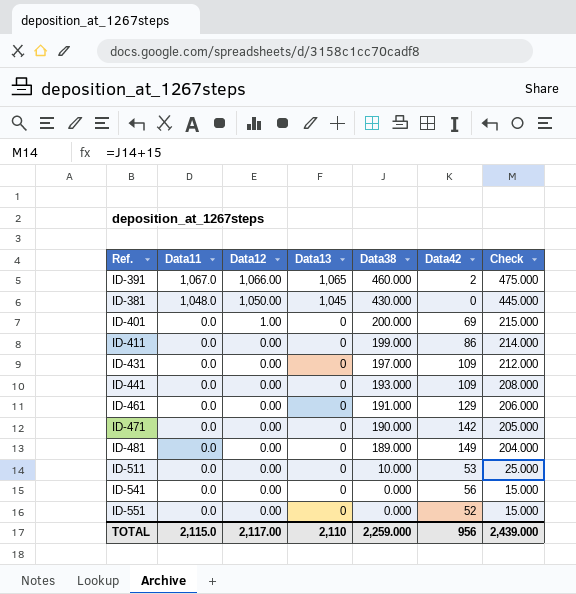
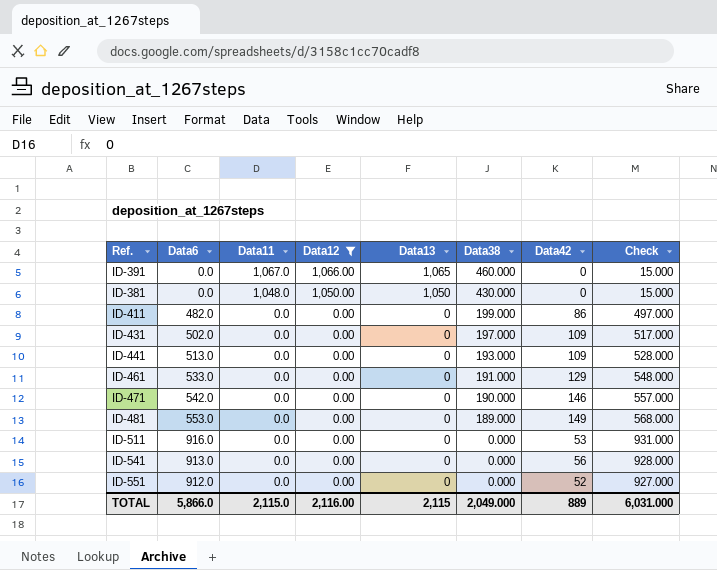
filter: none -> Data12 != 1.00
column Data6 | position: none -> 2
column Check | formula: [Data38] + 15 -> [Data6] + 15
ID-391 | Data42: 2 -> 0
ID-381 | Data13: 1,045 -> 1,050
ID-471 | Data42: 142 -> 146
ID-511 | Data38: 10.000 -> 0.000
TOTAL | Data12: 2,117.00 -> 2,116.00
TOTAL | Data13: 2,110 -> 2,115
TOTAL | Data38: 2,259.000 -> 2,049.000
TOTAL | Data42: 956 -> 889
TOTAL | Check: 2,439.000 -> 6,031.000

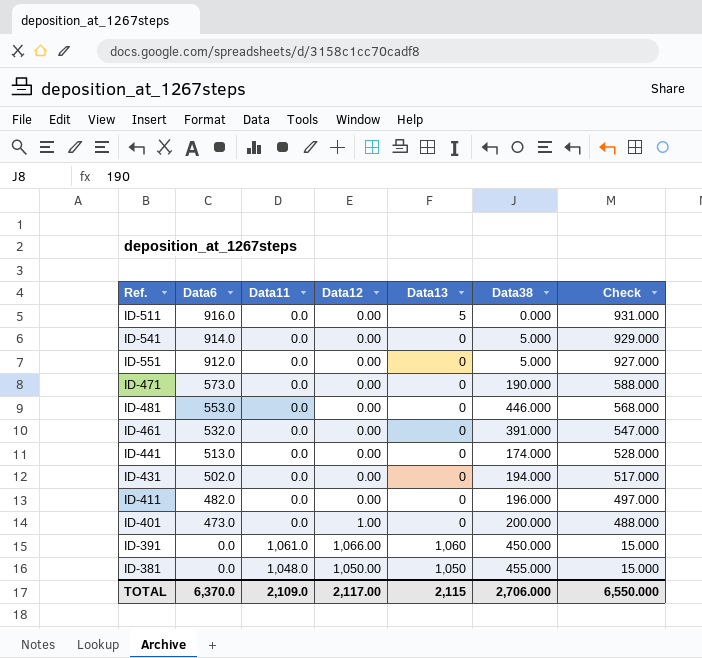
filter: Data12 != 1.00 -> none
row order: Data11 descending -> Data6 descending
column Data42 | position: 7 -> none
ID-511 | Data13: 0 -> 5
ID-541 | Data6: 913.0 -> 914.0
ID-541 | Data38: 0.000 -> 5.000
ID-541 | Check: 928.000 -> 929.000
ID-551 | Data38: 0.000 -> 5.000
ID-471 | Data6: 542.0 -> 573.0
ID-471 | Check: 557.000 -> 588.000
ID-481 | Data38: 189.000 -> 446.000
ID-461 | Data6: 533.0 -> 532.0
ID-461 | Data38: 191.000 -> 391.000
ID-461 | Check: 548.000 -> 547.000
ID-441 | Data38: 193.000 -> 174.000
ID-431 | Data38: 197.000 -> 194.000
ID-411 | Data38: 199.000 -> 196.000
ID-391 | Data11: 1,067.0 -> 1,061.0
ID-391 | Data13: 1,065 -> 1,060
ID-391 | Data38: 460.000 -> 450.000
ID-381 | Data38: 430.000 -> 455.000
TOTAL | Data6: 5,866.0 -> 6,370.0
TOTAL | Data11: 2,115.0 -> 2,109.0
TOTAL | Data12: 2,116.00 -> 2,117.00
TOTAL | Data38: 2,049.000 -> 2,706.000
TOTAL | Check: 6,031.000 -> 6,550.000

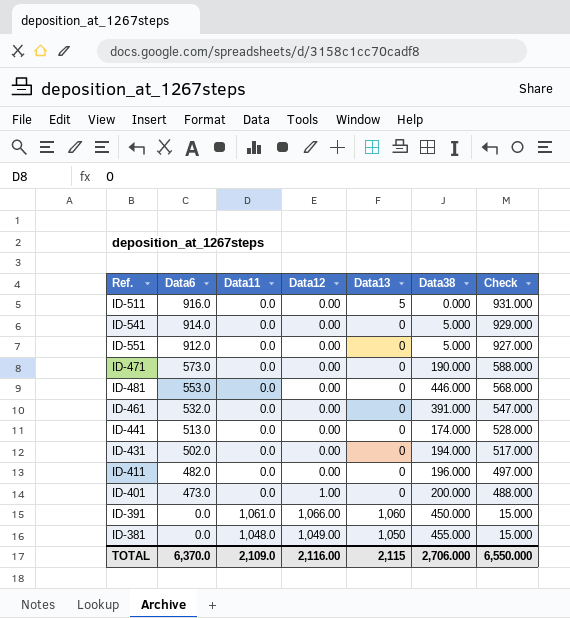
ID-381 | Data12: 1,050.00 -> 1,049.00
TOTAL | Data12: 2,117.00 -> 2,116.00

